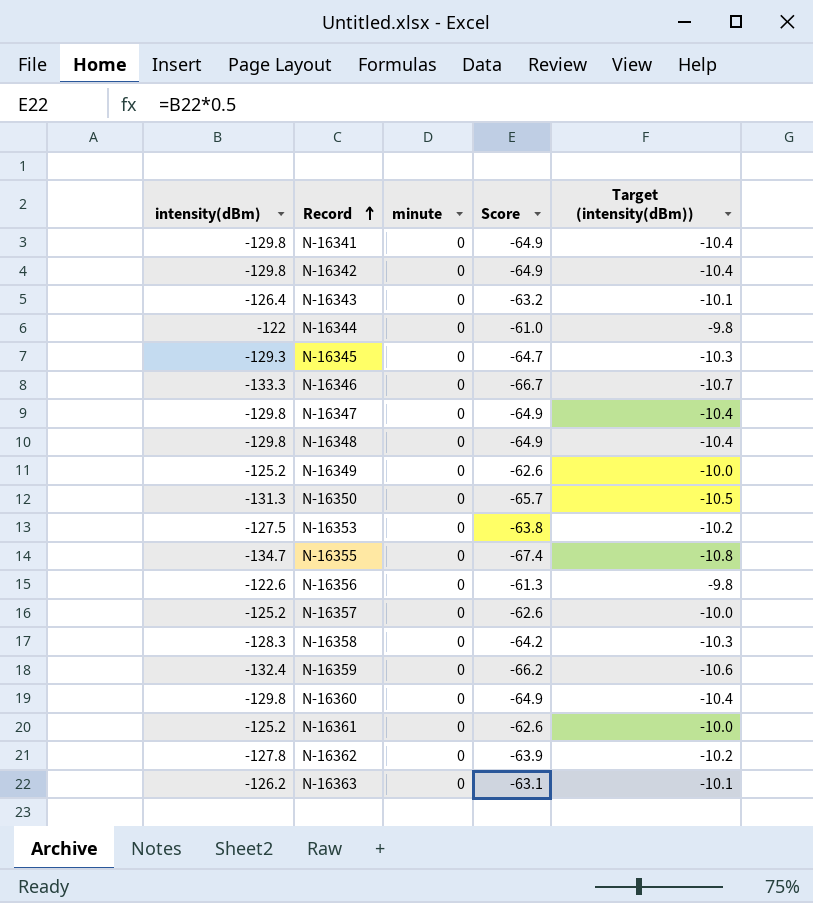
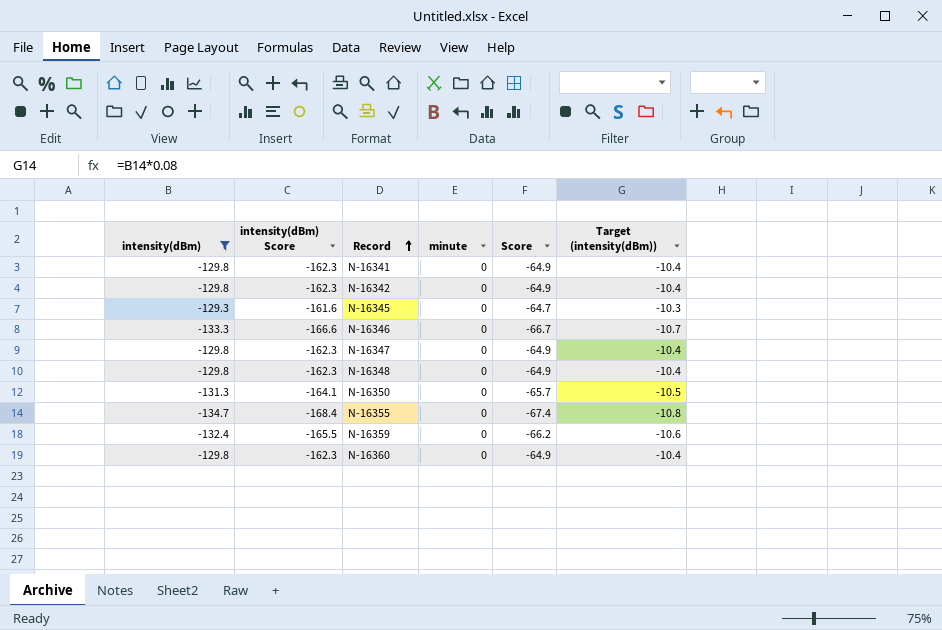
filter: none -> intensity(dBm) <= -129.3
column intensity(dBm) Score | formula: none -> [intensity(dBm)] * 1.25

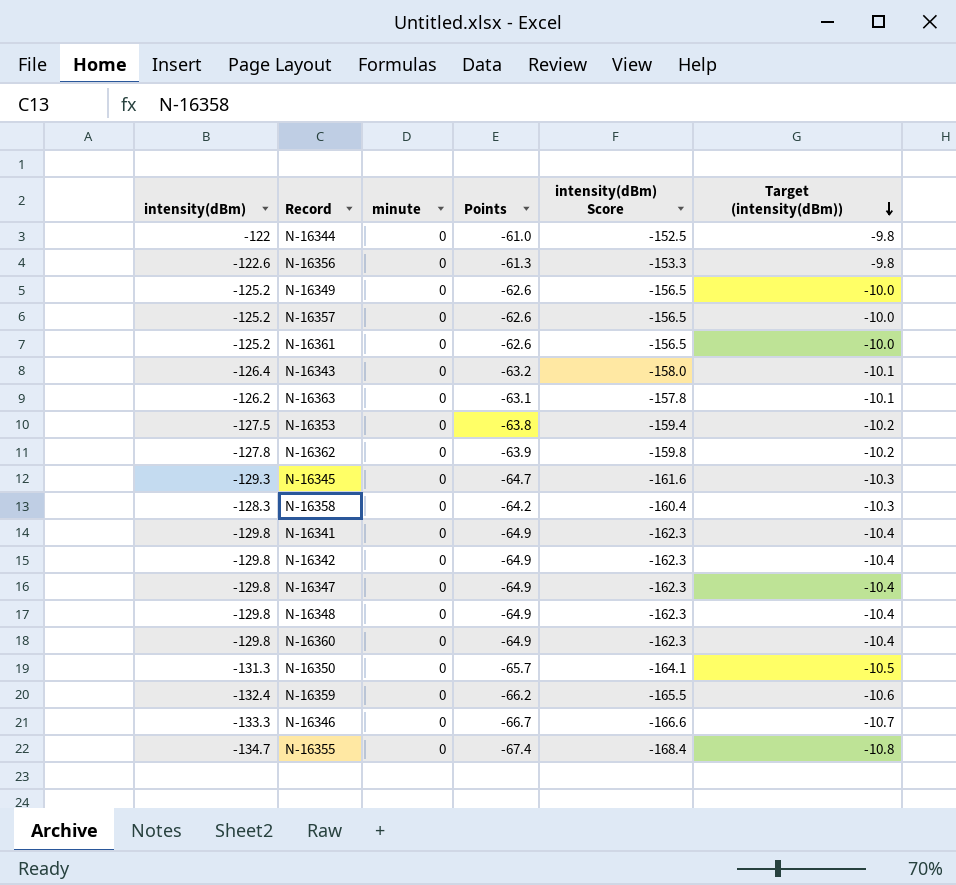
filter: intensity(dBm) <= -129.3 -> none
row order: Record ascending -> Target (intensity(dBm)) descending
column name: Score -> Points
column intensity(dBm) Score | position: 2 -> 5

